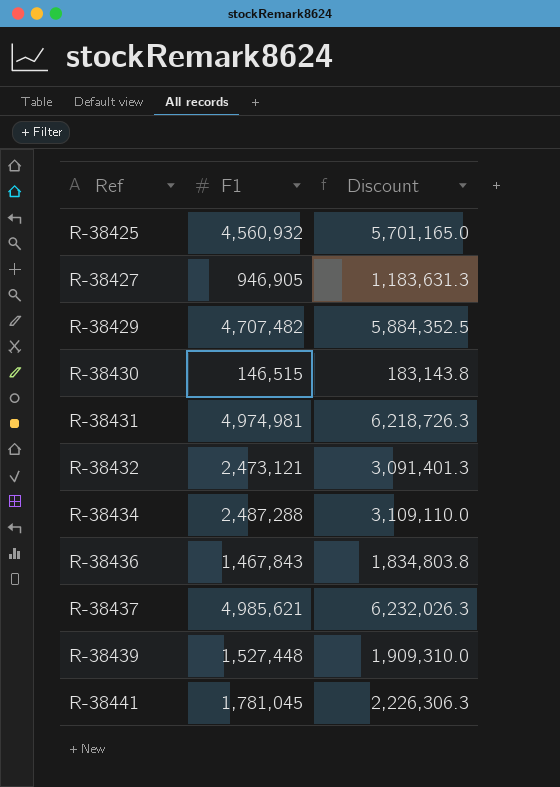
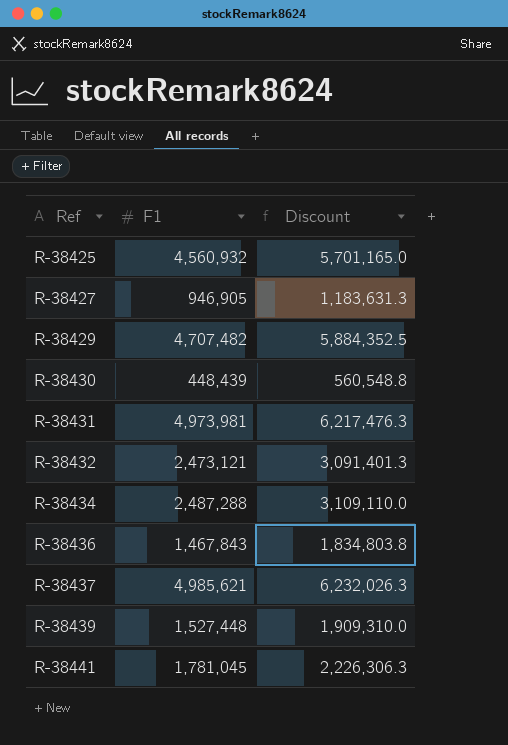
R-38430 | F1: 146,515 -> 448,439
R-38430 | Discount: 183,143.8 -> 560,548.8
R-38431 | F1: 4,974,981 -> 4,973,981
R-38431 | Discount: 6,218,726.3 -> 6,217,476.3

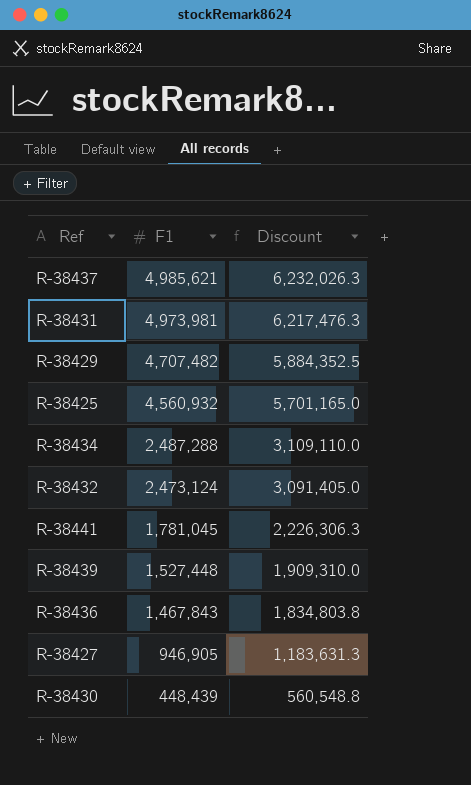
row order: Ref ascending -> F1 descending
R-38432 | F1: 2,473,121 -> 2,473,124
R-38432 | Discount: 3,091,401.3 -> 3,091,405.0

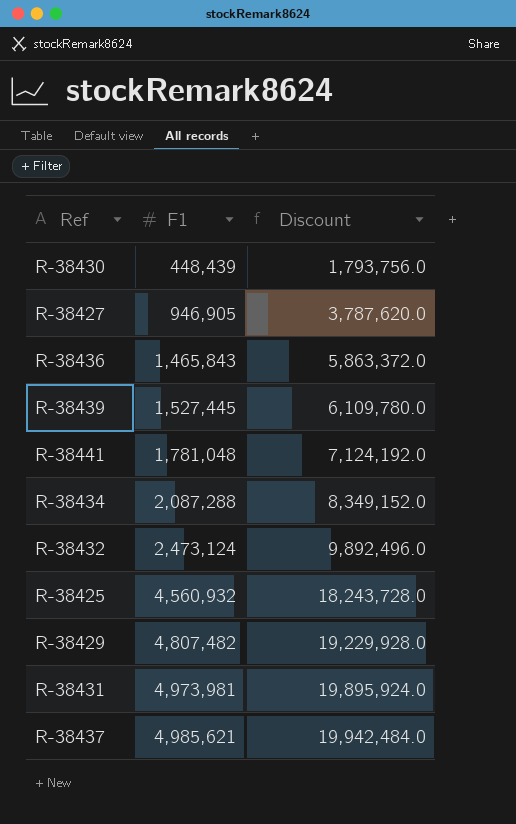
row order: F1 descending -> F1 ascending
column Discount | formula: [F1] * 1.25 -> [F1] * 4
R-38436 | F1: 1,467,843 -> 1,465,843
R-38439 | F1: 1,527,448 -> 1,527,445
R-38441 | F1: 1,781,045 -> 1,781,048
R-38434 | F1: 2,487,288 -> 2,087,288
R-38429 | F1: 4,707,482 -> 4,807,482

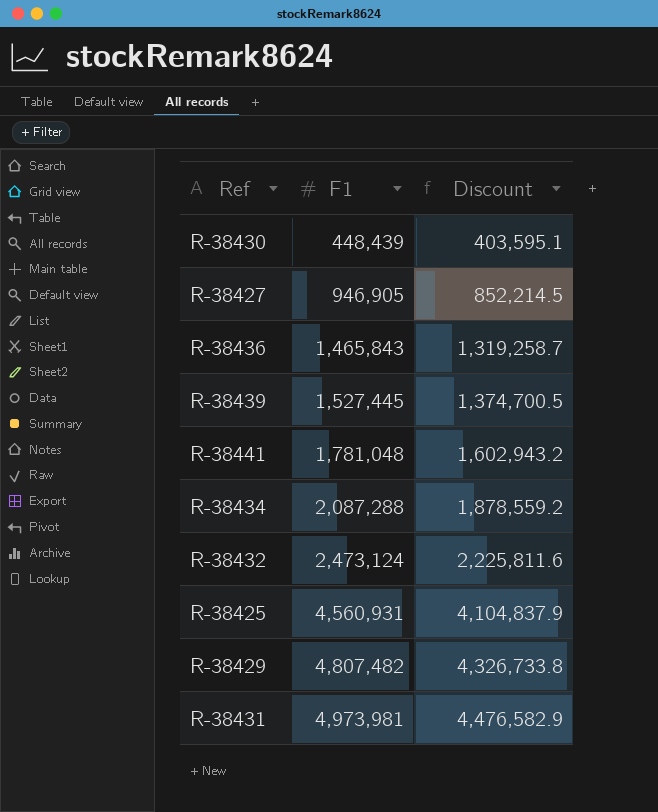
column Discount | formula: [F1] * 4 -> [F1] * 0.9
row R-38437: 4,985,621 | 19,942,484.0 -> none
R-38425 | F1: 4,560,932 -> 4,560,931

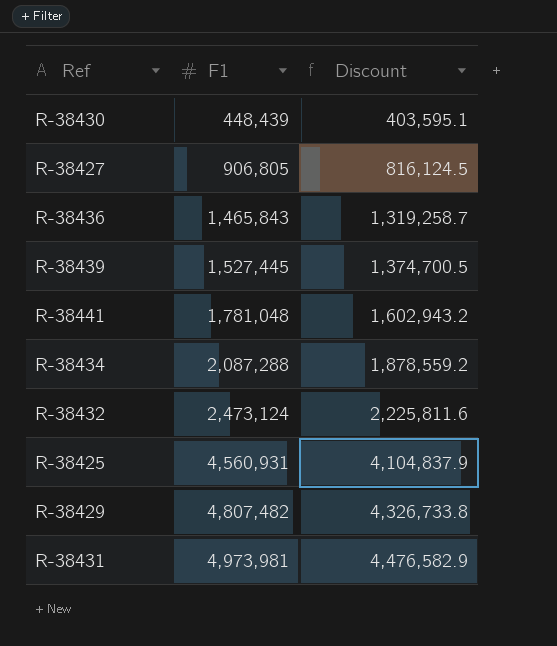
R-38427 | F1: 946,905 -> 906,805
R-38427 | Discount: 852,214.5 -> 816,124.5

